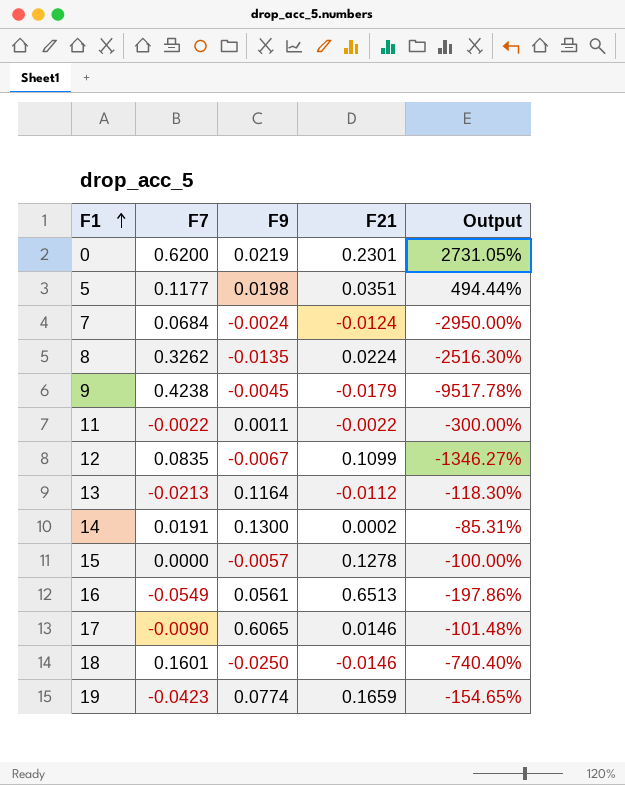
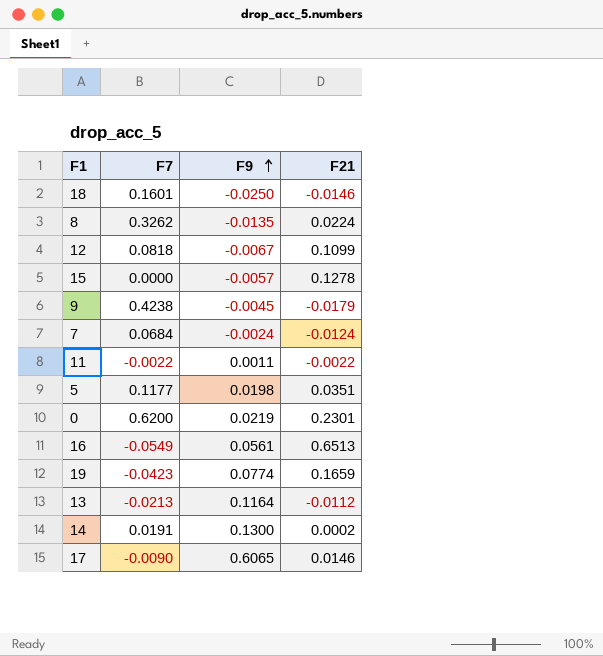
row order: F1 ascending -> F9 ascending
column Output | formula: ([F7] - [F9]) / [F9] -> none
12 | F7: 0.0835 -> 0.0818

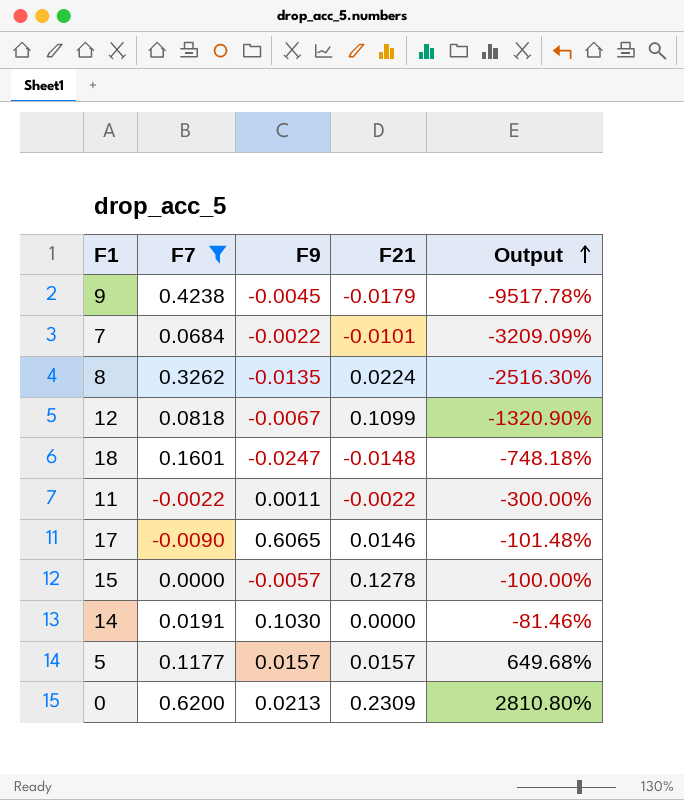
filter: none -> F7 >= -0.0090
row order: F9 ascending -> Output ascending
column Output | formula: none -> ([F7] - [F9]) / [F9]
7 | F9: -0.0024 -> -0.0022
7 | F21: -0.0124 -> -0.0101
18 | F9: -0.0250 -> -0.0247
18 | F21: -0.0146 -> -0.0148
14 | F9: 0.1300 -> 0.1030
14 | F21: 0.0002 -> 0.0000
5 | F9: 0.0198 -> 0.0157
5 | F21: 0.0351 -> 0.0157
0 | F9: 0.0219 -> 0.0213
0 | F21: 0.2301 -> 0.2309

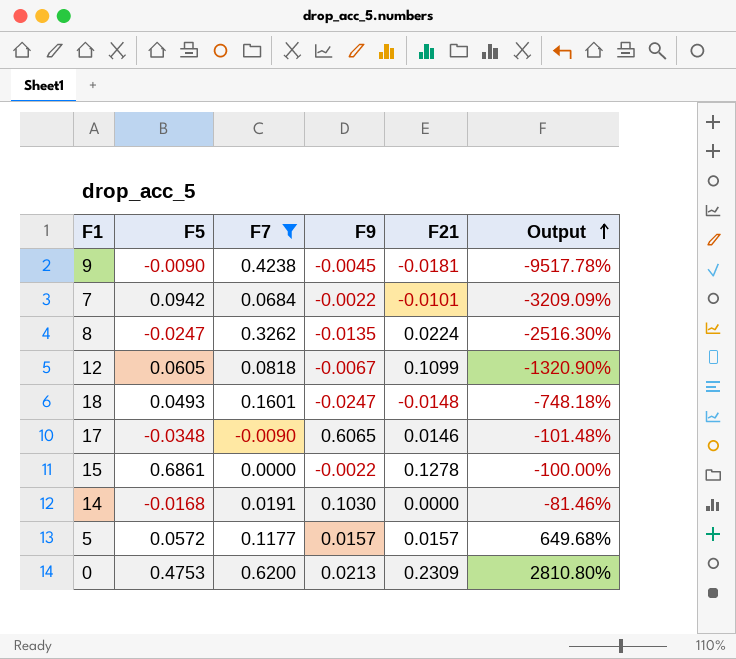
column F5 | position: none -> 2
row 11: -0.0022 | 0.0011 | -0.0022 | -300.00% -> none
9 | F21: -0.0179 -> -0.0181
15 | F9: -0.0057 -> -0.0022

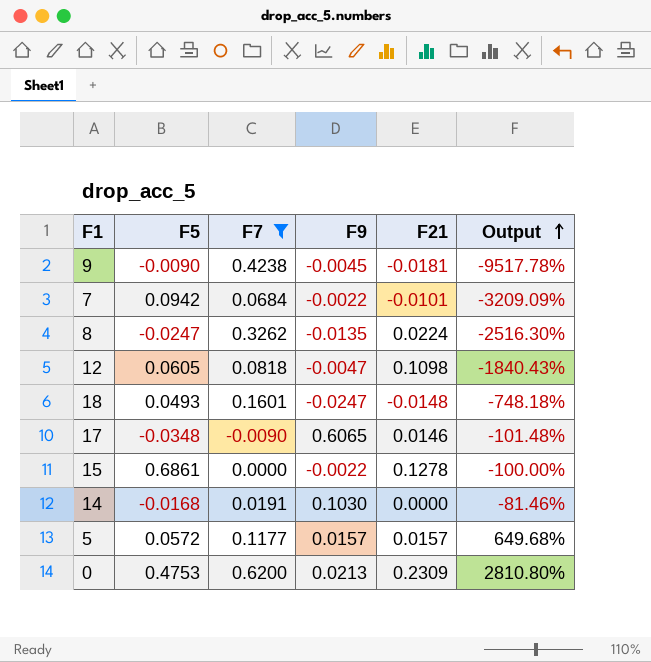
12 | F9: -0.0067 -> -0.0047
12 | F21: 0.1099 -> 0.1098
12 | Output: -1320.90% -> -1840.43%

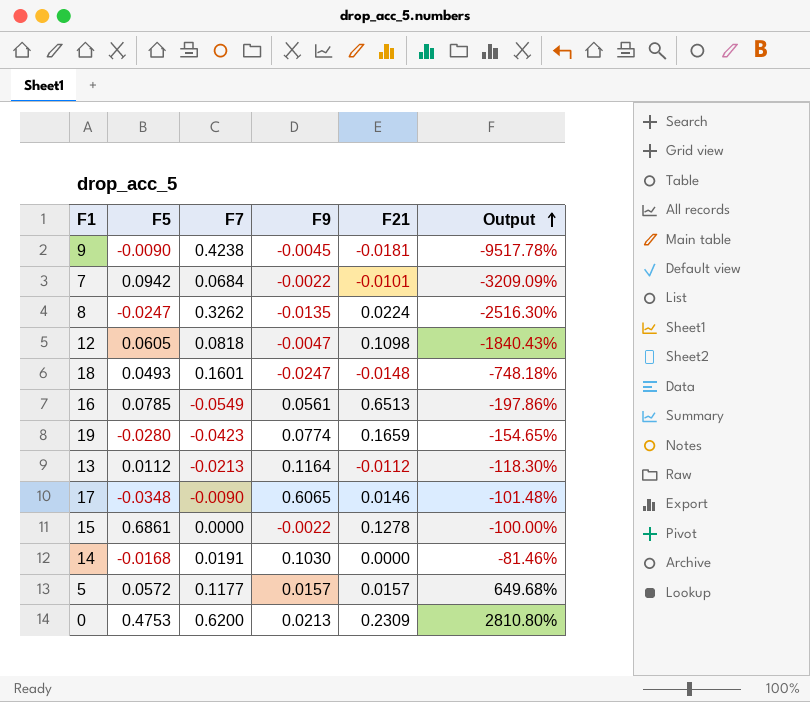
filter: F7 >= -0.0090 -> none

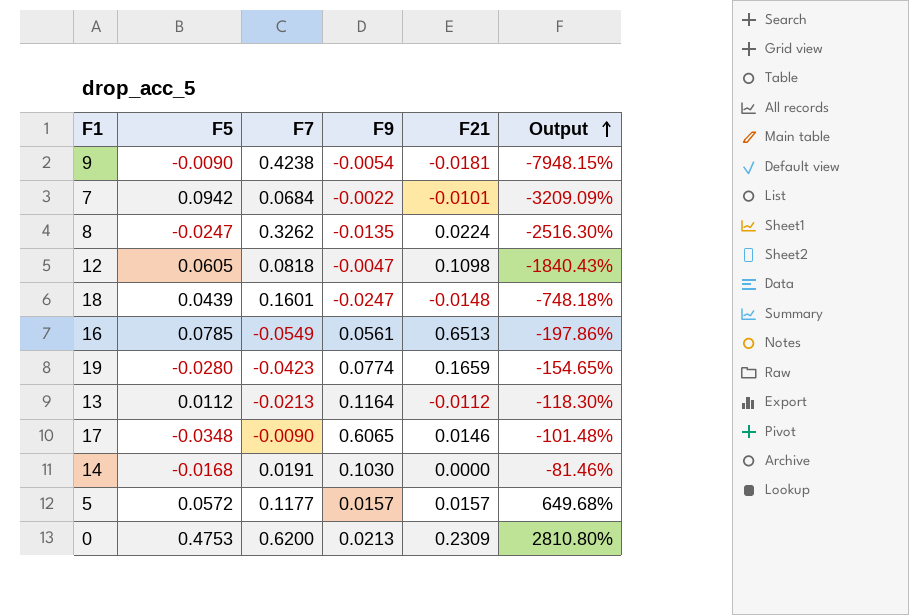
row 15: 0.6861 | 0.0000 | -0.0022 | 0.1278 | -100.00% -> none
9 | F9: -0.0045 -> -0.0054
9 | Output: -9517.78% -> -7948.15%
18 | F5: 0.0493 -> 0.0439

